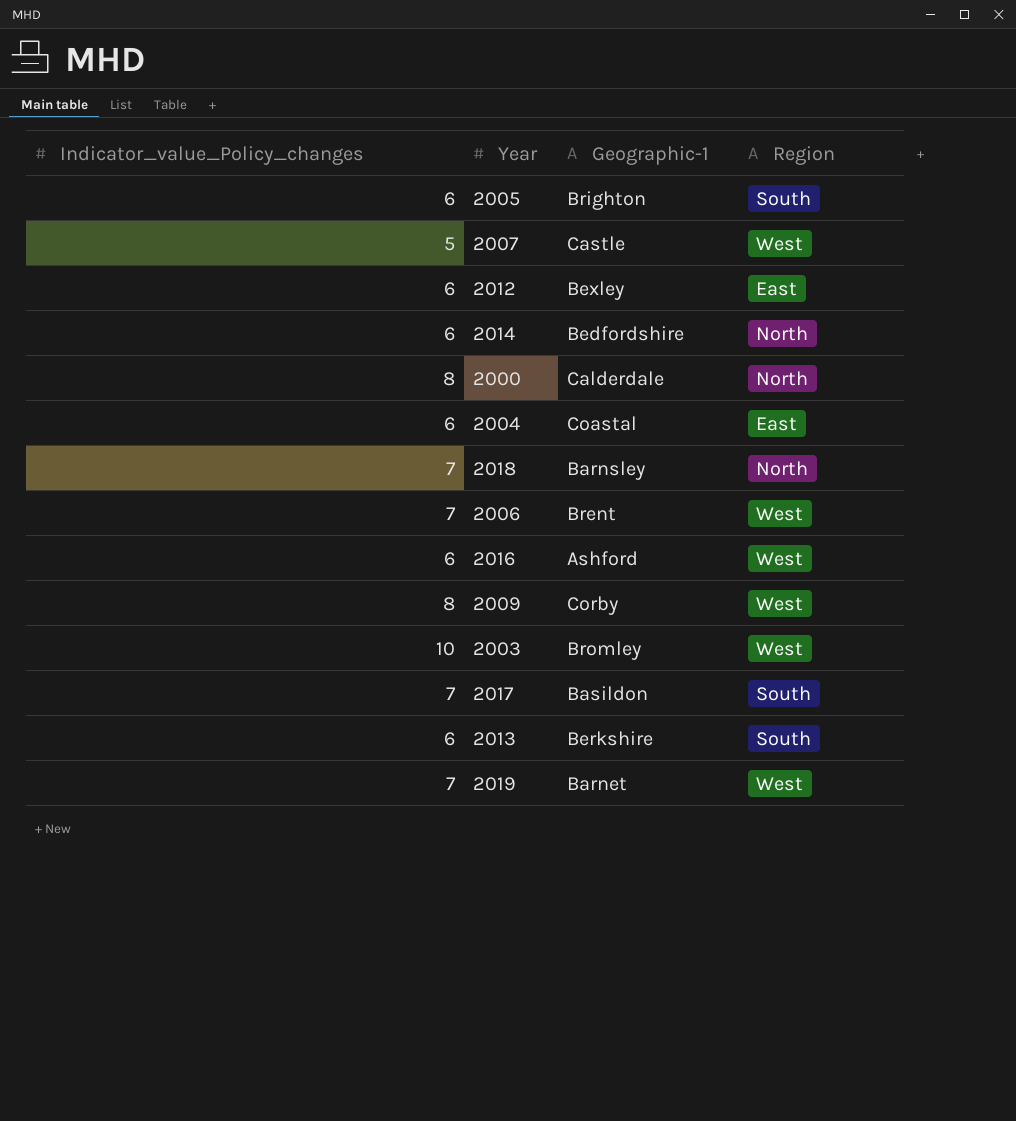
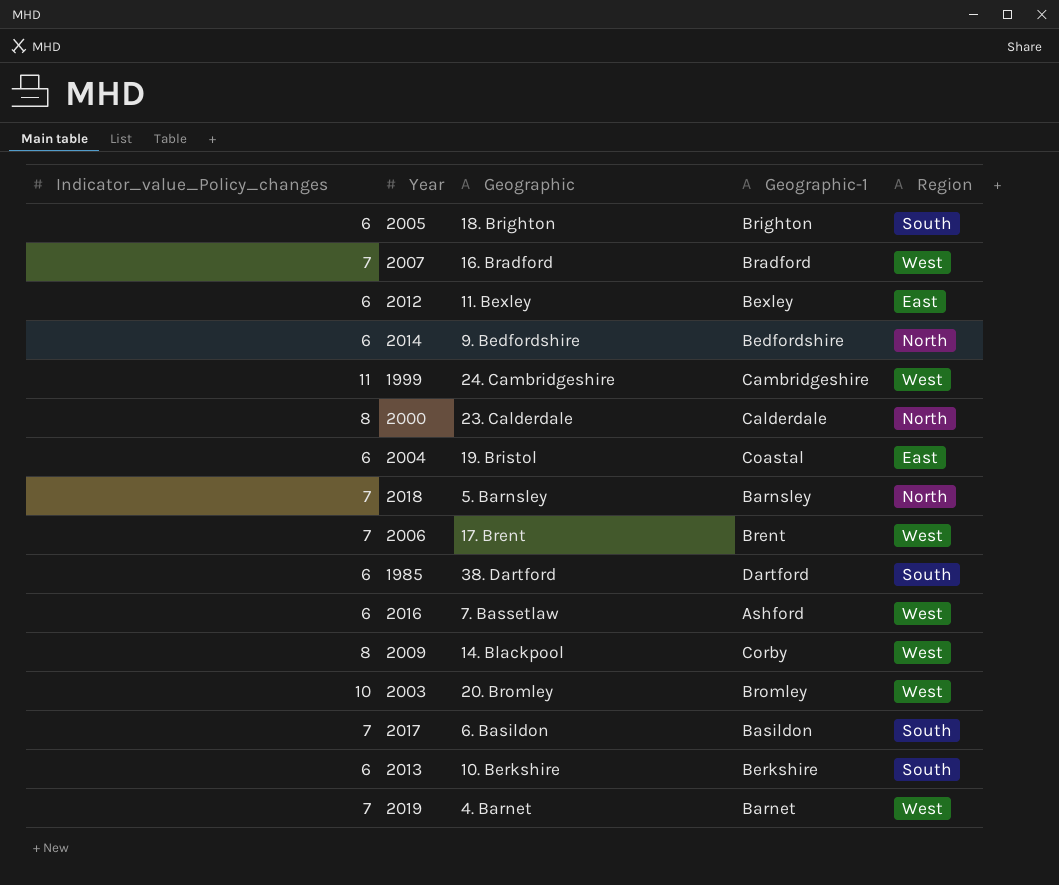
column Geographic | position: none -> 3
2007 | Indicator_value_Policy_changes: 5 -> 7
2007 | Geographic-1: Castle -> Bradford
row 1999: none -> 11 | 24. Cambridgeshire | Cambridgeshire | West
row 1985: none -> 6 | 38. Dartford | Dartford | South

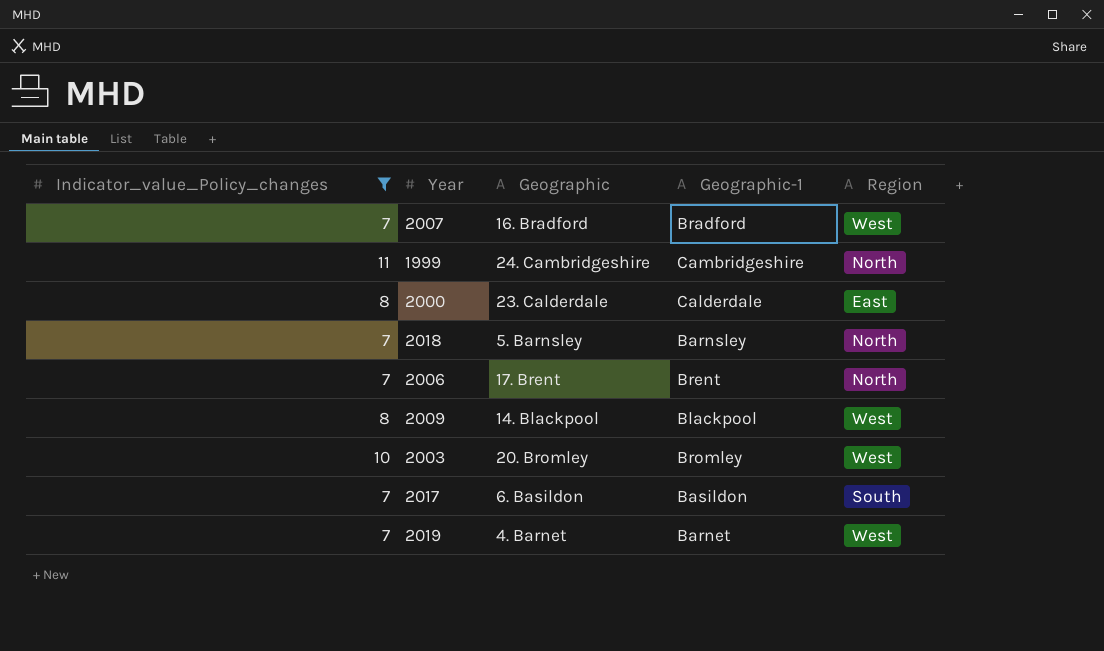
filter: none -> Indicator_value_Policy_changes != 6
1999 | Region: West -> North
2000 | Region: North -> East
2006 | Region: West -> North
2009 | Geographic-1: Corby -> Blackpool

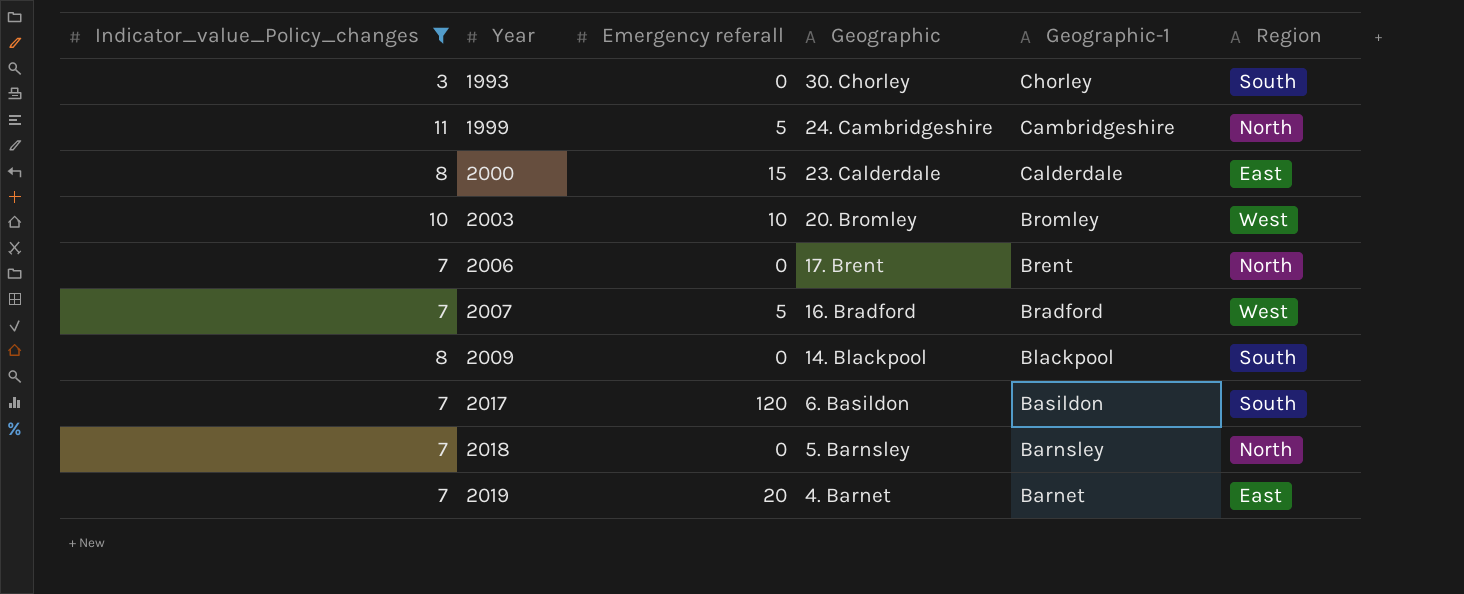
row order: none -> Year ascending
column Emergency referall | position: none -> 3
row 1993: none -> 3 | 0 | 30. Chorley | Chorley | South
2009 | Region: West -> South
2019 | Region: West -> East

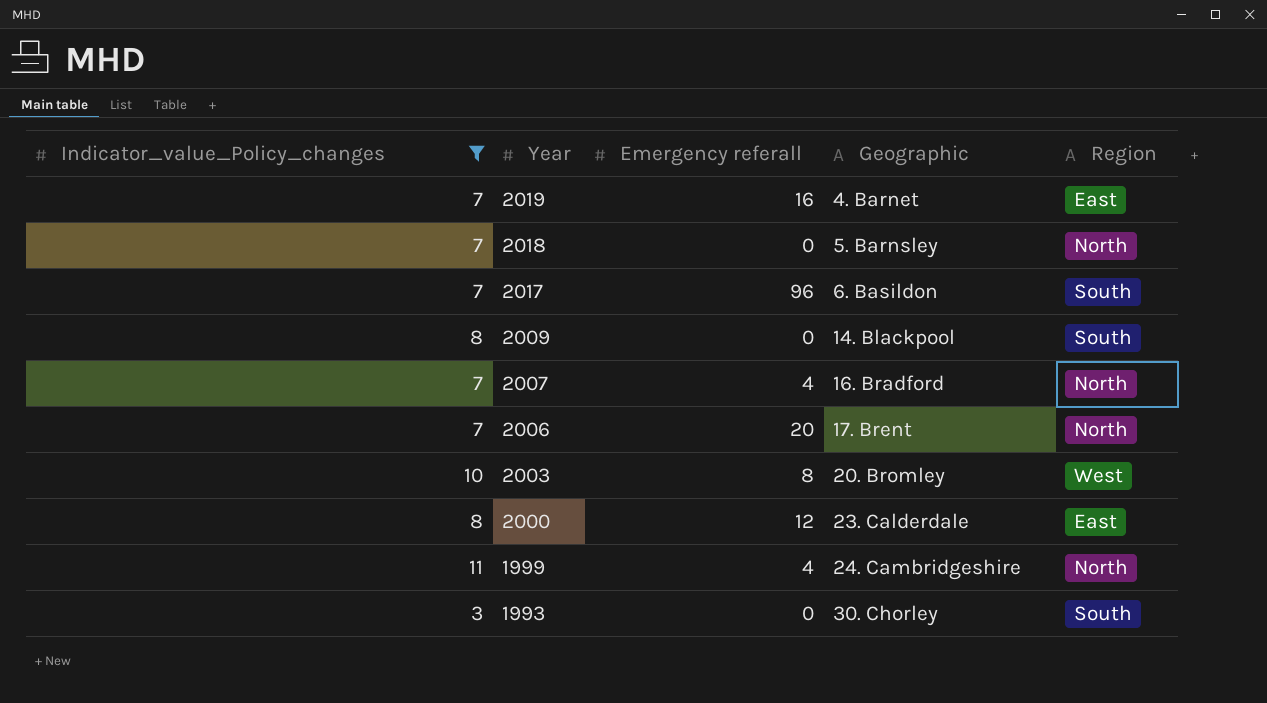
row order: Year ascending -> Year descending
column Geographic-1 | position: 5 -> none
2019 | Emergency referall: 20 -> 16
2017 | Emergency referall: 120 -> 96
2007 | Emergency referall: 5 -> 4
2007 | Region: West -> North
2006 | Emergency referall: 0 -> 20
2003 | Emergency referall: 10 -> 8
2000 | Emergency referall: 15 -> 12
1999 | Emergency referall: 5 -> 4

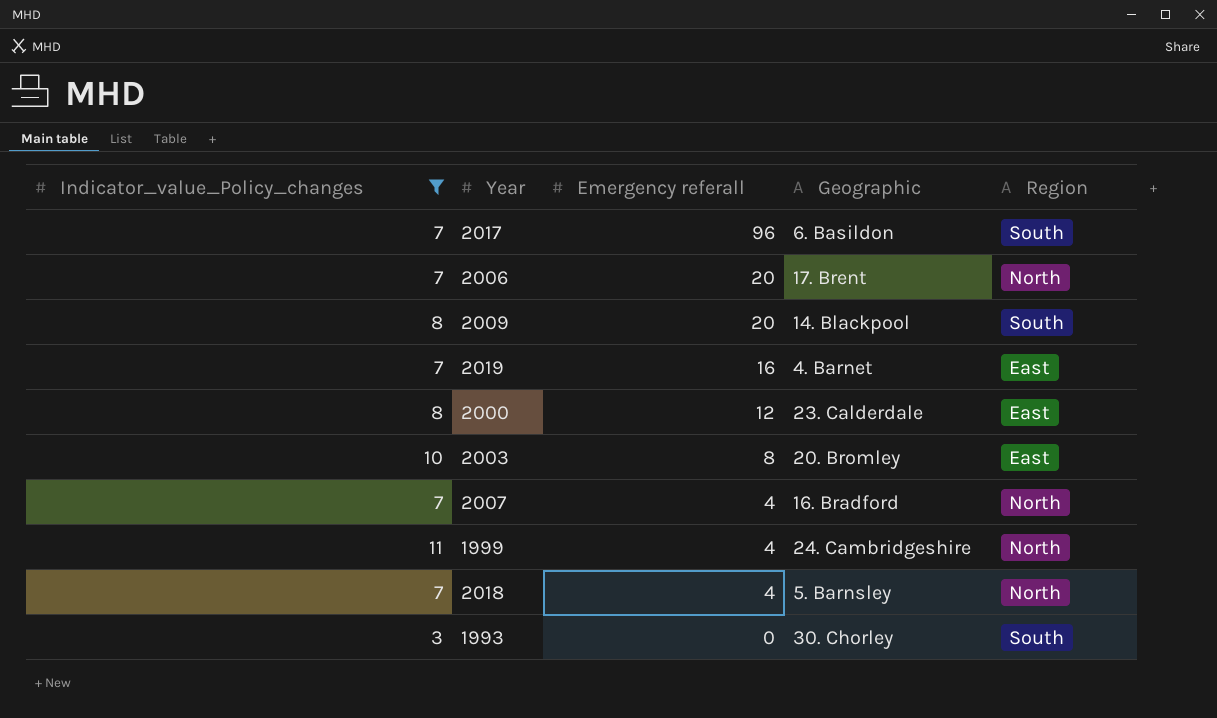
row order: Year descending -> Emergency referall descending
2009 | Emergency referall: 0 -> 20
2003 | Region: West -> East
2018 | Emergency referall: 0 -> 4

